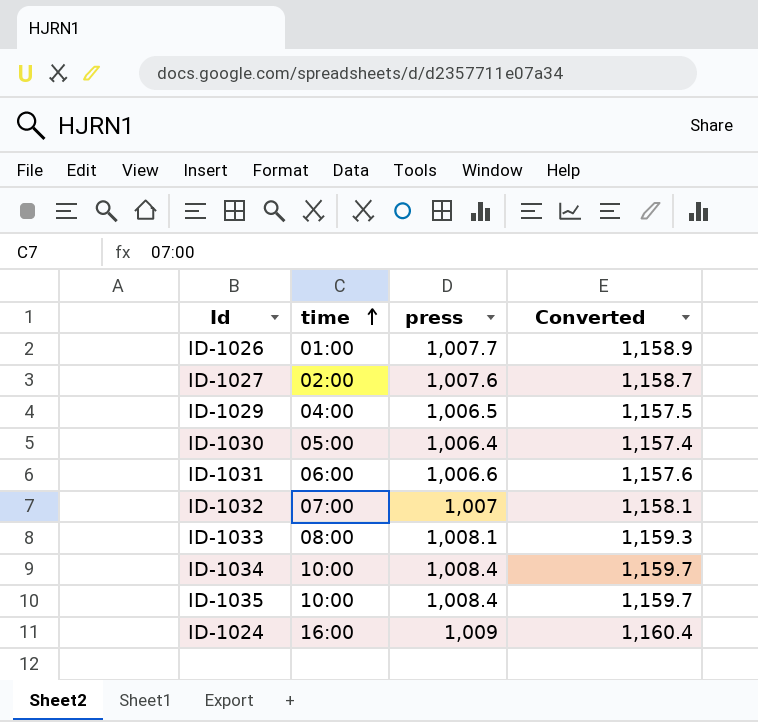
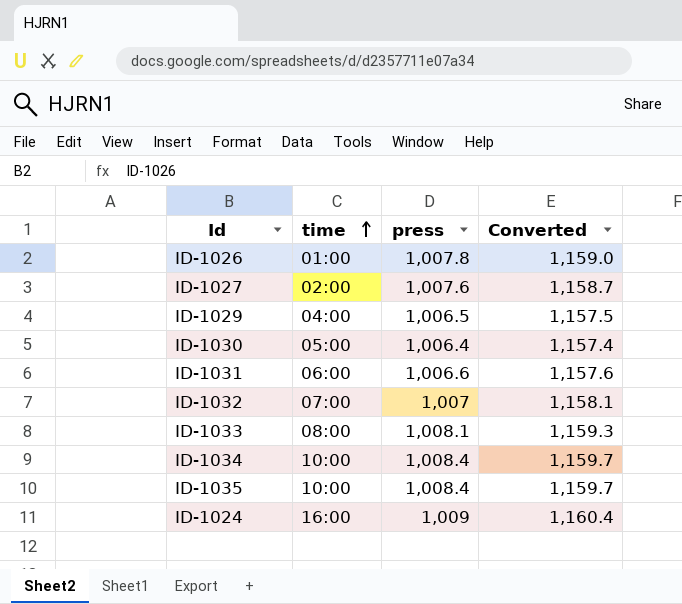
ID-1026 | press: 1,007.7 -> 1,007.8
ID-1026 | Converted: 1,158.9 -> 1,159.0

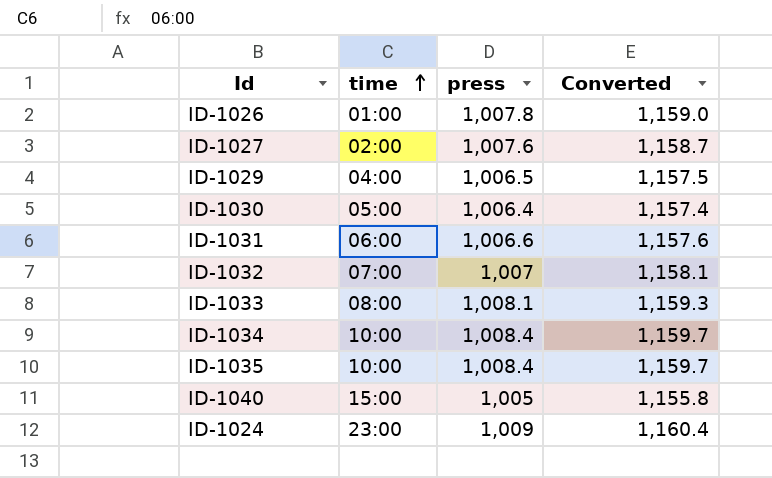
row ID-1040: none -> 15:00 | 1,005 | 1,155.8
ID-1024 | time: 16:00 -> 23:00

